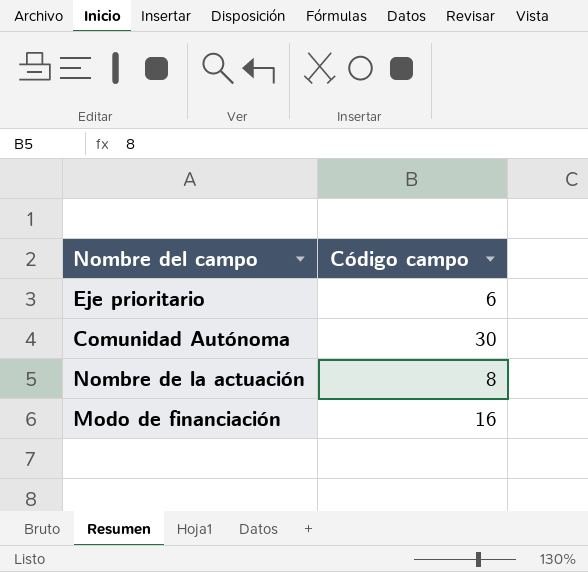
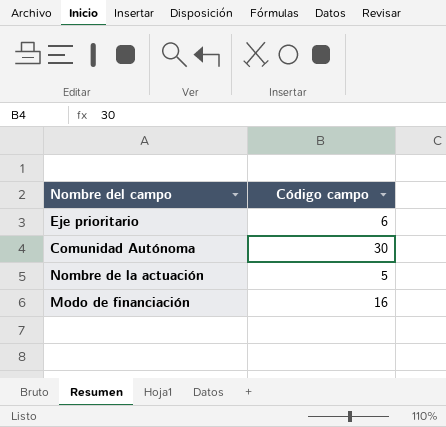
Nombre de la actuación | Código campo: 8 -> 5

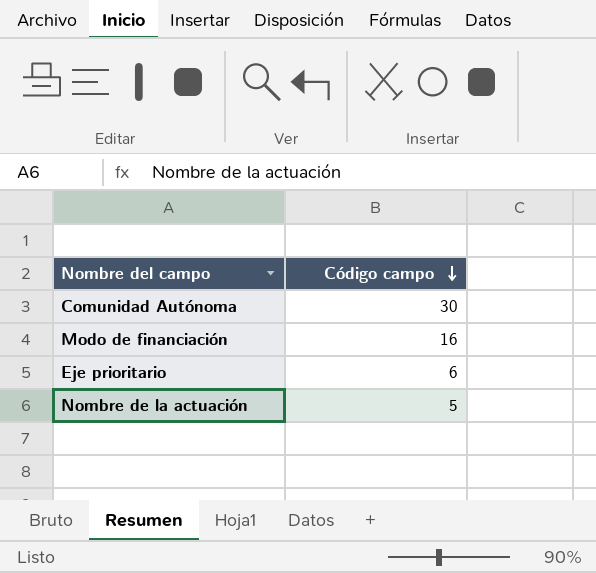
row order: none -> Código campo descending

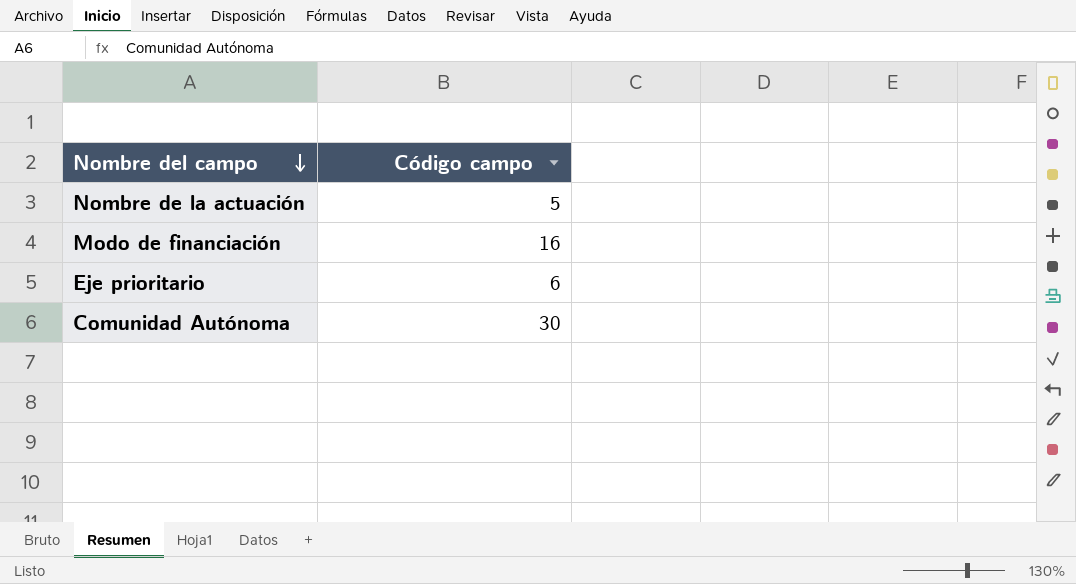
row order: Código campo descending -> Nombre del campo descending

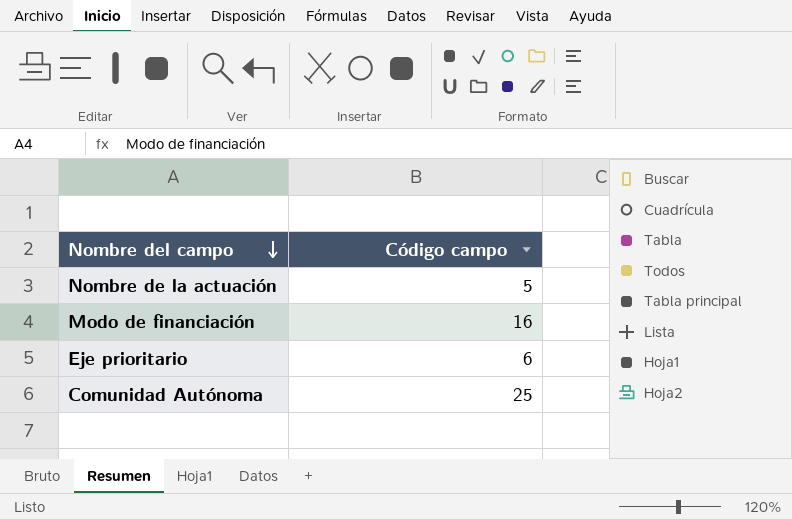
Comunidad Autónoma | Código campo: 30 -> 25

